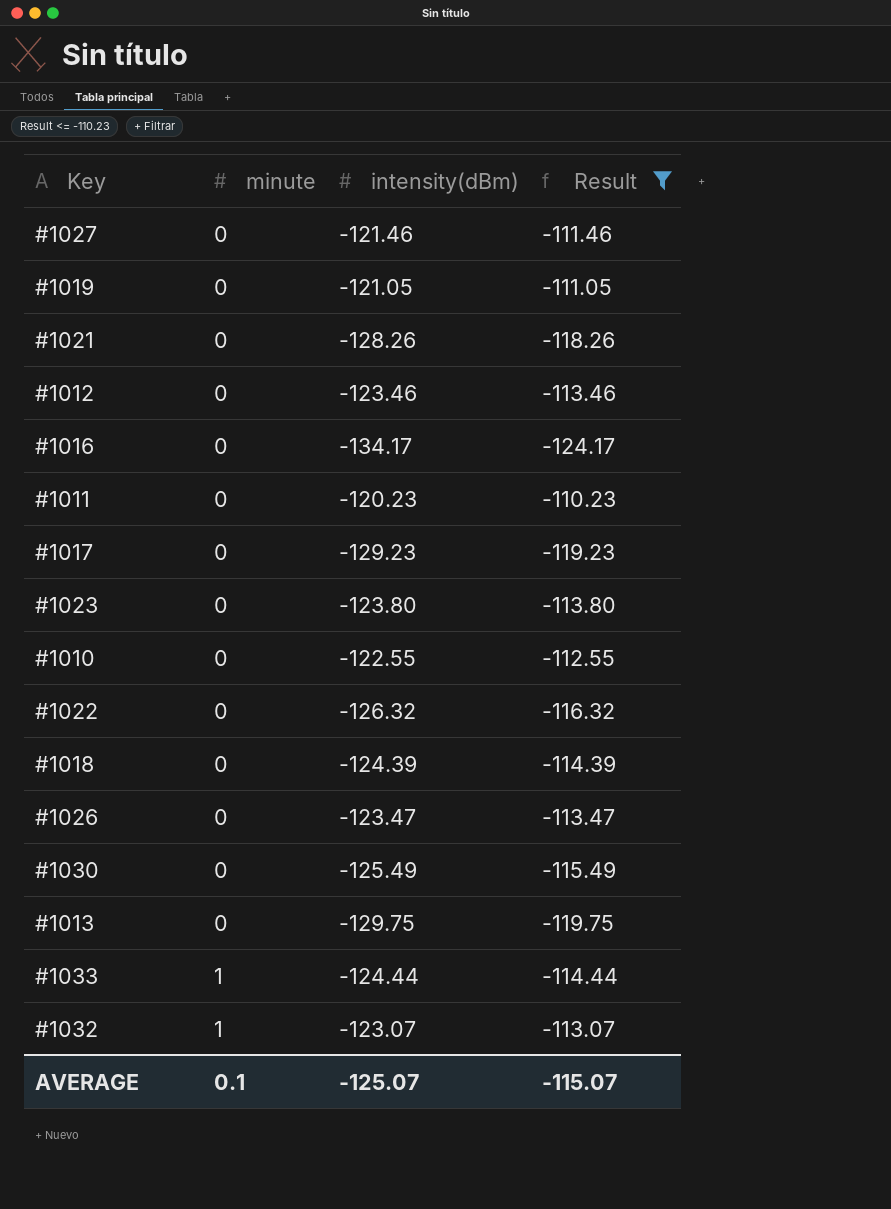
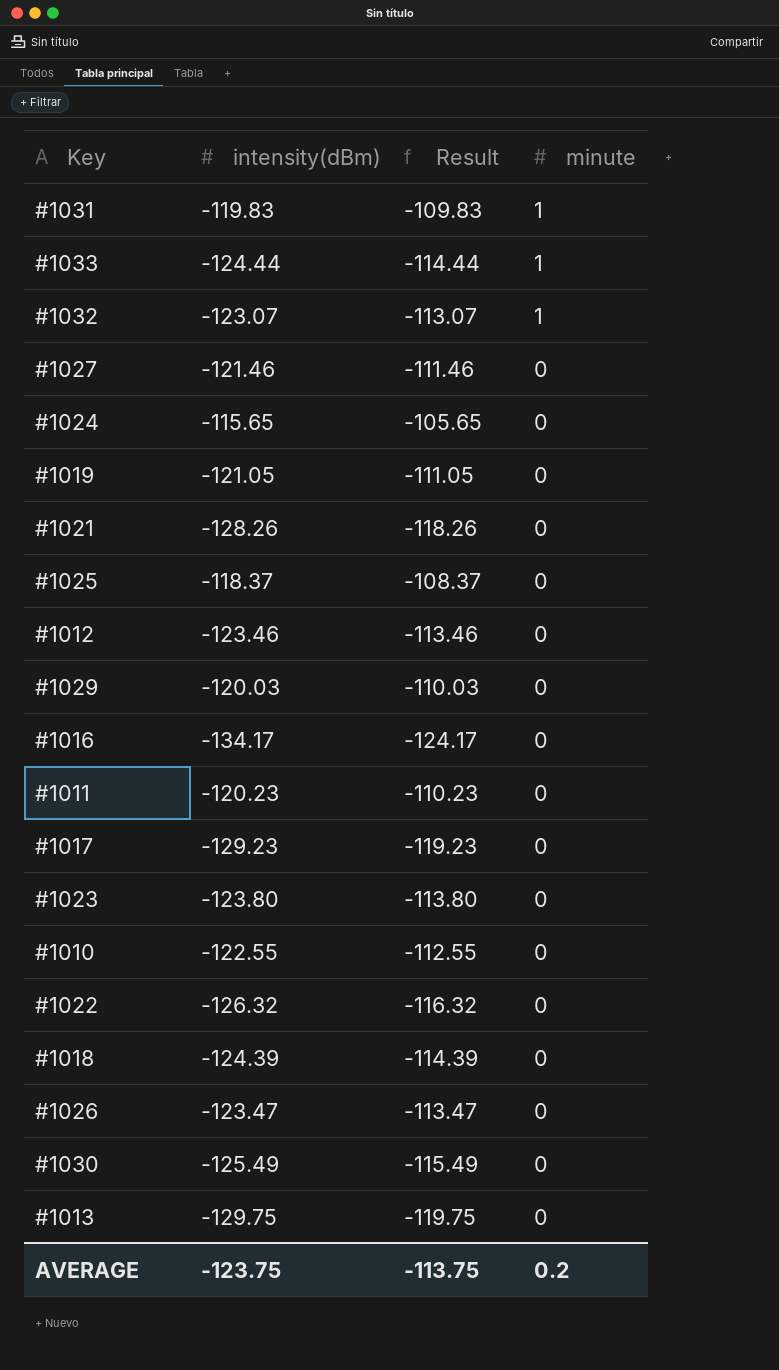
filter: Result <= -110.23 -> none
row order: minute ascending -> minute descending
column minute | position: 2 -> 4
AVERAGE | intensity(dBm): -125.07 -> -123.75
AVERAGE | Result: -115.07 -> -113.75
AVERAGE | minute: 0.1 -> 0.2

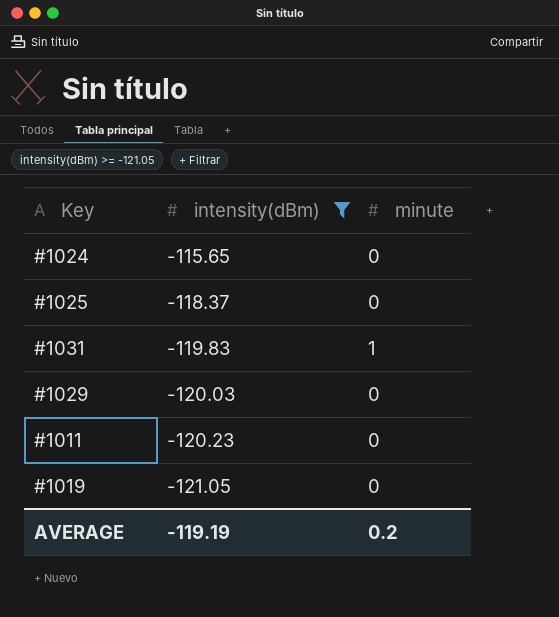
filter: none -> intensity(dBm) >= -121.05
row order: minute descending -> intensity(dBm) descending
column Result | formula: [intensity(dBm)] + 10 -> none
AVERAGE | intensity(dBm): -123.75 -> -119.19

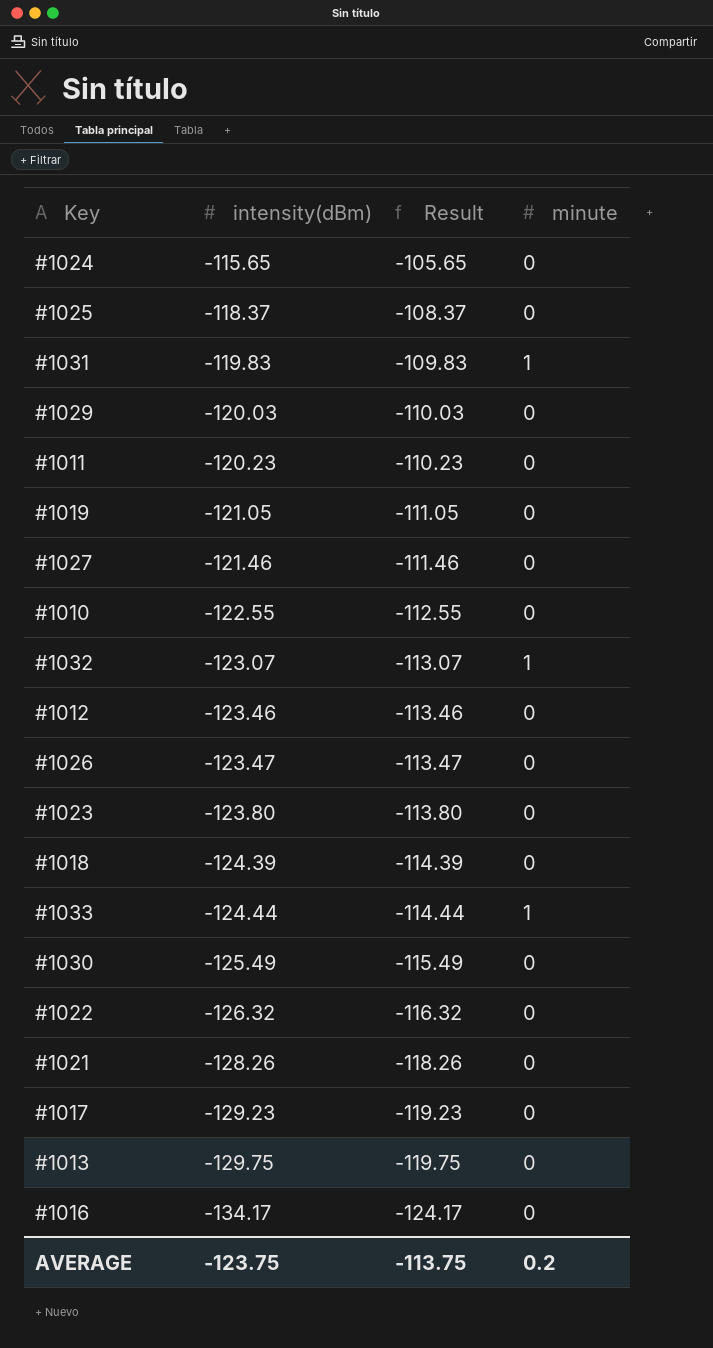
filter: intensity(dBm) >= -121.05 -> none
column Result | formula: none -> [intensity(dBm)] + 10
AVERAGE | intensity(dBm): -119.19 -> -123.75

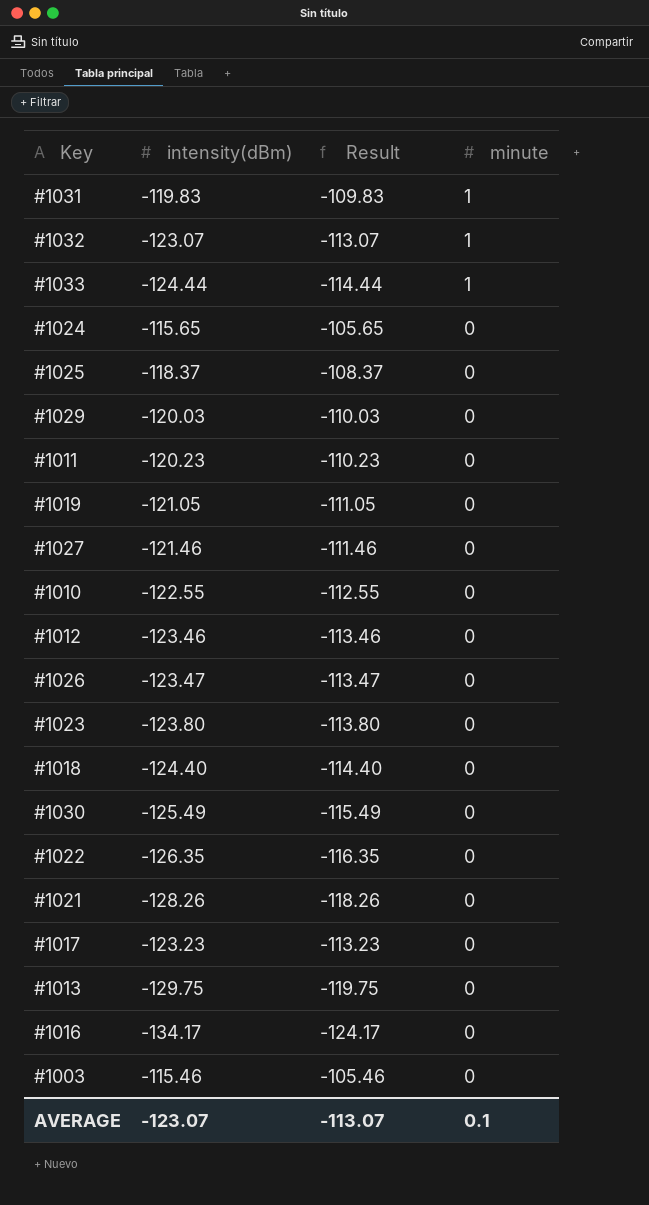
row order: intensity(dBm) descending -> minute descending
#1018 | intensity(dBm): -124.39 -> -124.40
#1018 | Result: -114.39 -> -114.40
#1022 | intensity(dBm): -126.32 -> -126.35
#1022 | Result: -116.32 -> -116.35
#1017 | intensity(dBm): -129.23 -> -123.23
#1017 | Result: -119.23 -> -113.23
row #1003: none -> -115.46 | -105.46 | 0
AVERAGE | intensity(dBm): -123.75 -> -123.07
AVERAGE | Result: -113.75 -> -113.07
AVERAGE | minute: 0.2 -> 0.1

